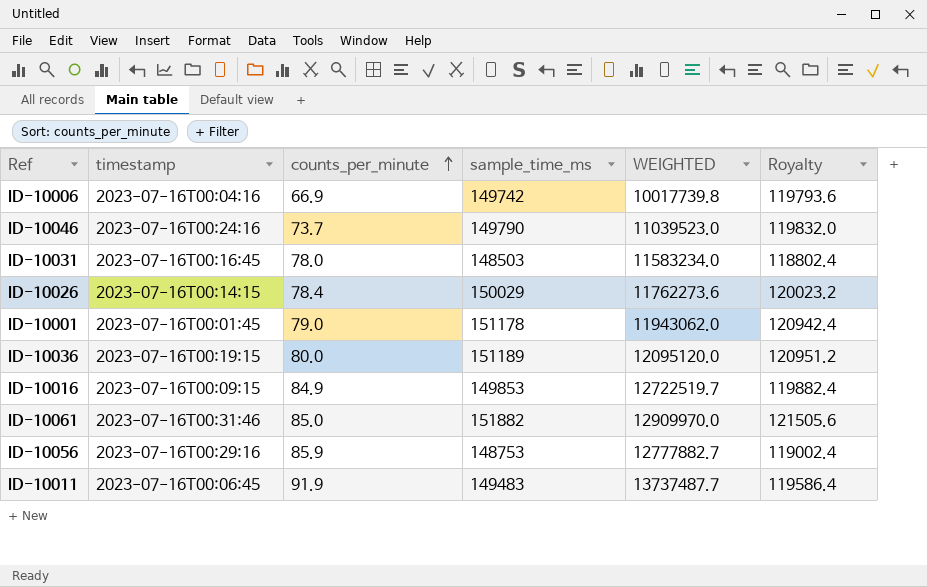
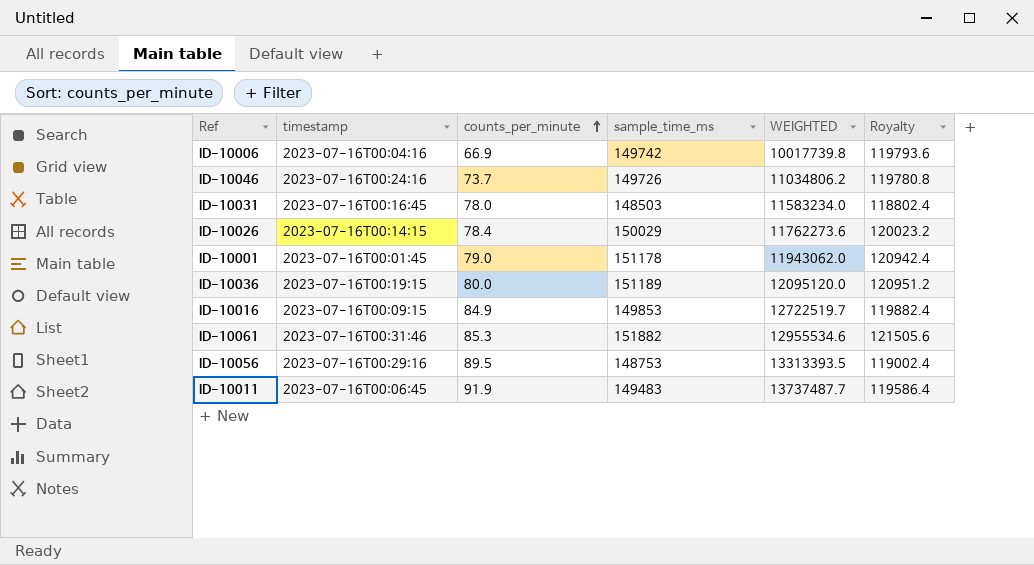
ID-10046 | sample_time_ms: 149790 -> 149726
ID-10046 | WEIGHTED: 11039523.0 -> 11034806.2
ID-10046 | Royalty: 119832.0 -> 119780.8
ID-10061 | counts_per_minute: 85.0 -> 85.3
ID-10061 | WEIGHTED: 12909970.0 -> 12955534.6
ID-10056 | counts_per_minute: 85.9 -> 89.5
ID-10056 | WEIGHTED: 12777882.7 -> 13313393.5

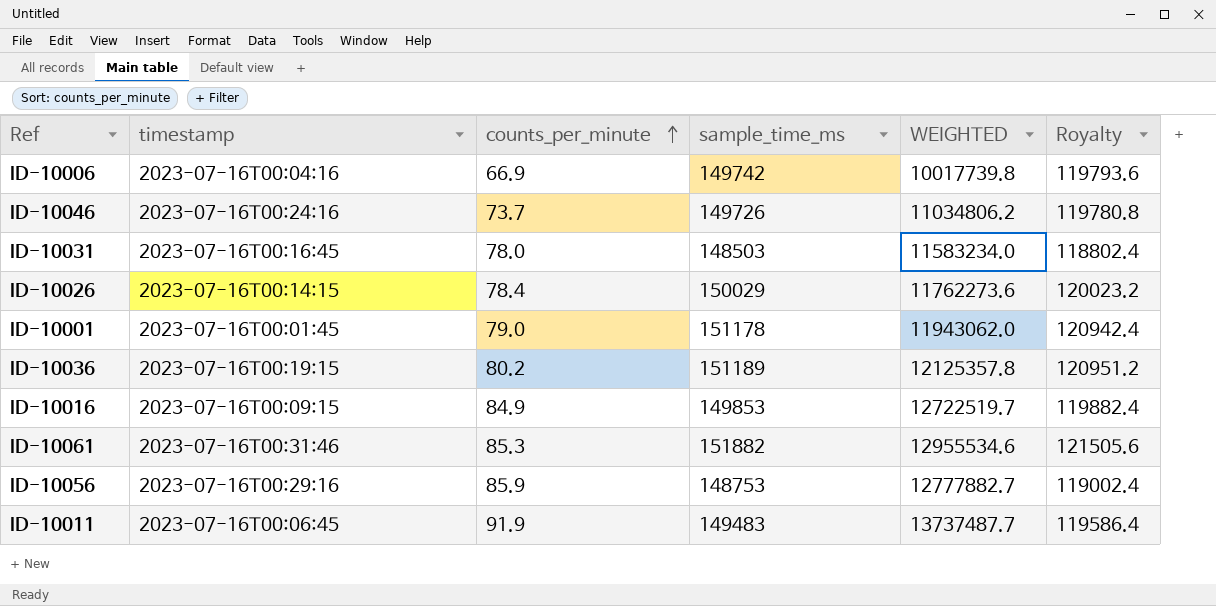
ID-10036 | counts_per_minute: 80.0 -> 80.2
ID-10036 | WEIGHTED: 12095120.0 -> 12125357.8
ID-10056 | counts_per_minute: 89.5 -> 85.9
ID-10056 | WEIGHTED: 13313393.5 -> 12777882.7

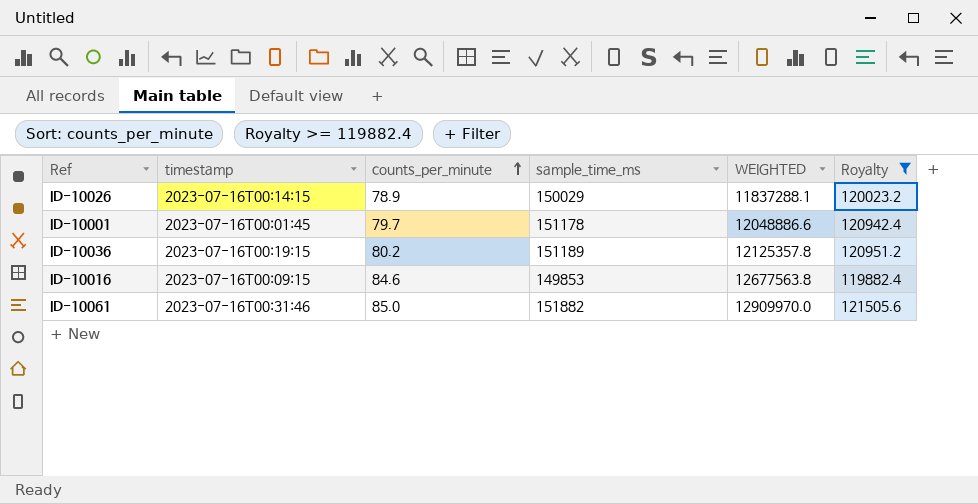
filter: none -> Royalty >= 119882.4
ID-10026 | counts_per_minute: 78.4 -> 78.9
ID-10026 | WEIGHTED: 11762273.6 -> 11837288.1
ID-10001 | counts_per_minute: 79.0 -> 79.7
ID-10001 | WEIGHTED: 11943062.0 -> 12048886.6
ID-10016 | counts_per_minute: 84.9 -> 84.6
ID-10016 | WEIGHTED: 12722519.7 -> 12677563.8
ID-10061 | counts_per_minute: 85.3 -> 85.0
ID-10061 | WEIGHTED: 12955534.6 -> 12909970.0

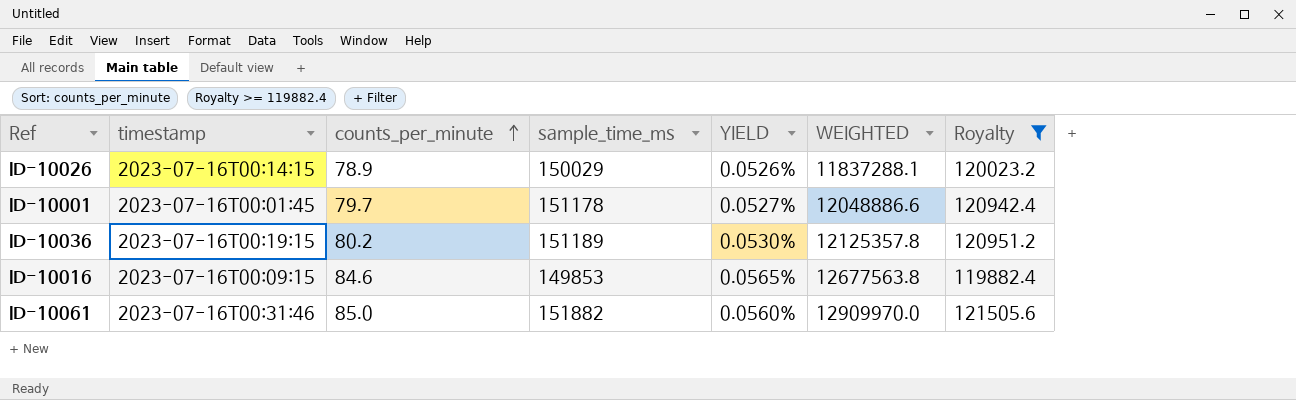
column YIELD | formula: none -> [counts_per_minute] / [sample_time_ms]

